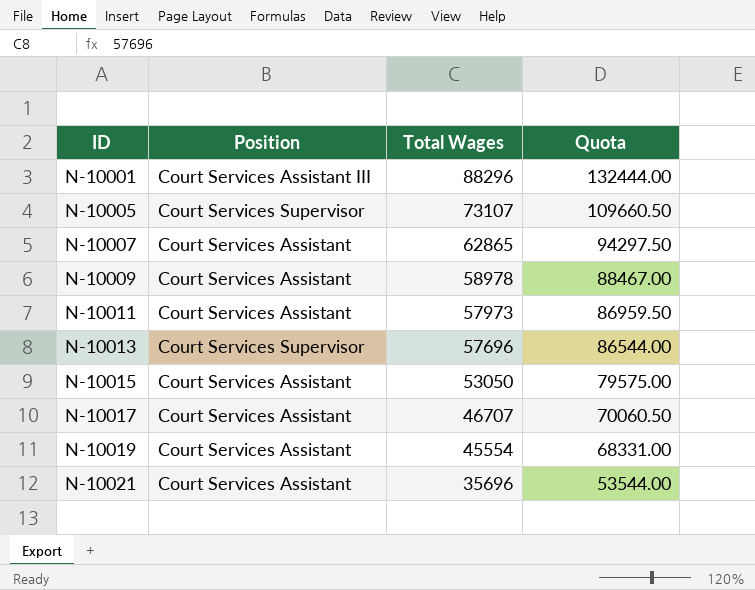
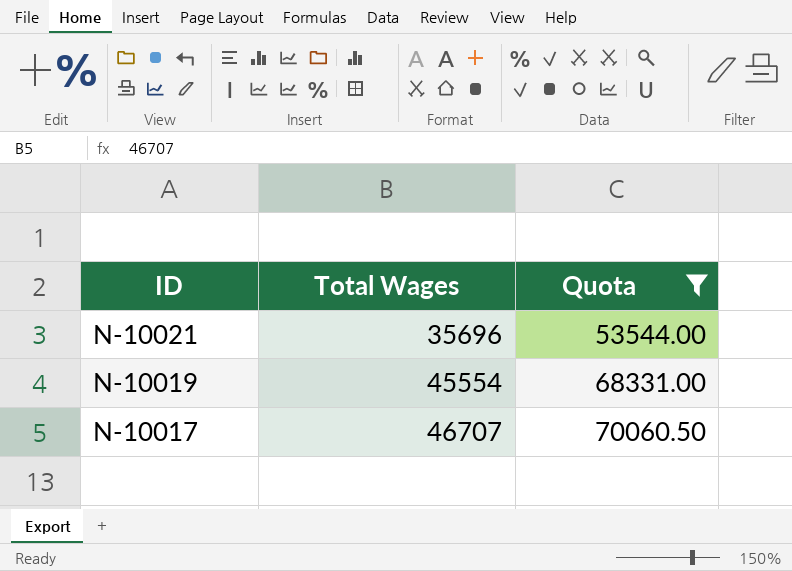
filter: none -> Quota <= 70060.50
row order: ID ascending -> ID descending
column Position | position: 2 -> none

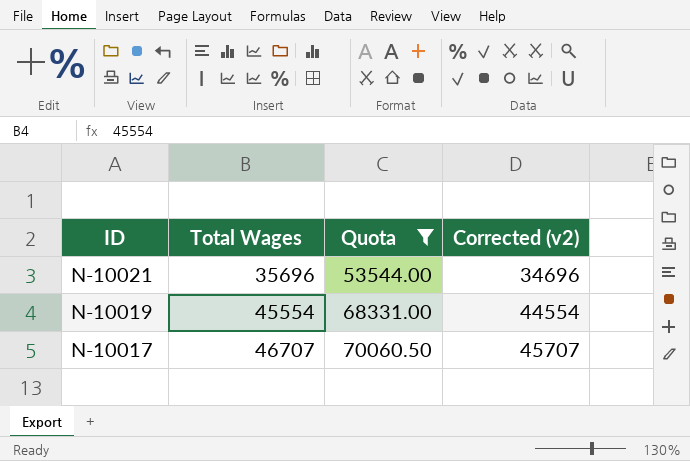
column Corrected (v2) | formula: none -> [Total Wages] - 1000

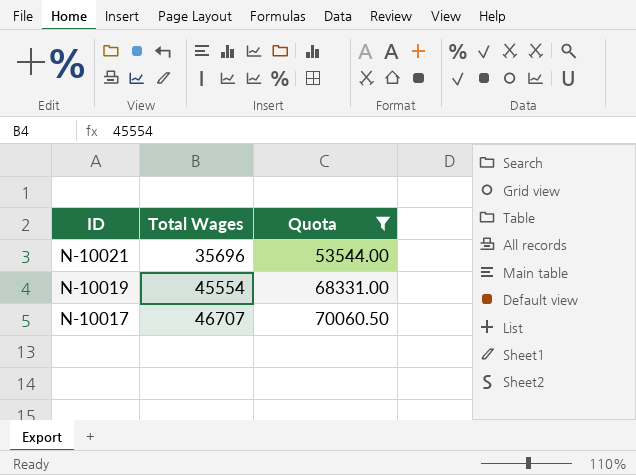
column Corrected (v2) | formula: [Total Wages] - 1000 -> none

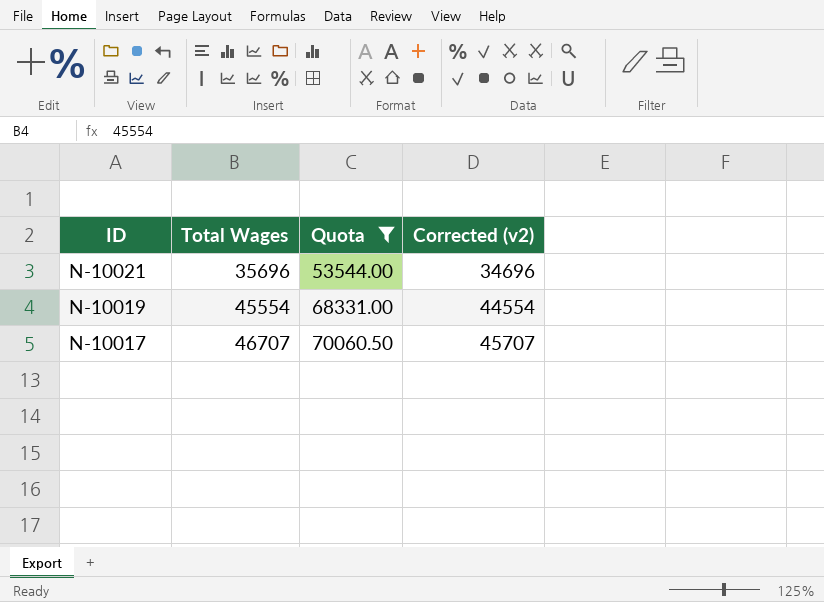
column Corrected (v2) | formula: none -> [Total Wages] - 1000

